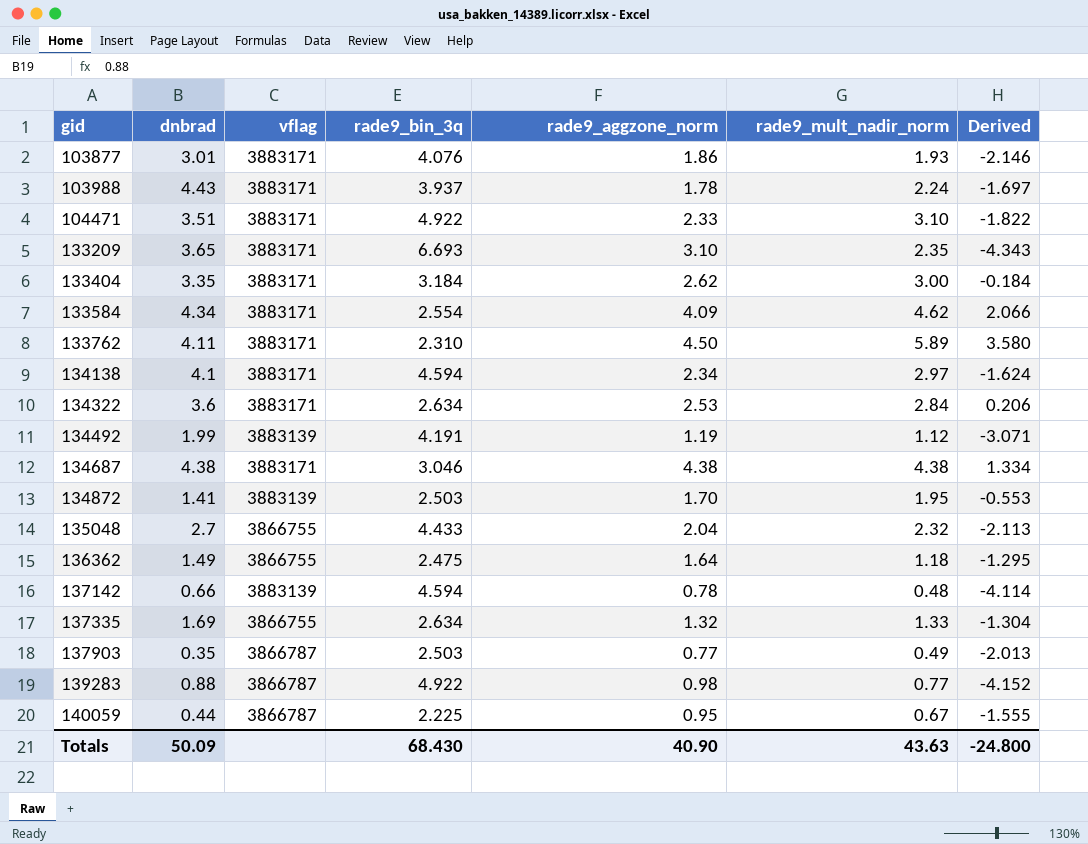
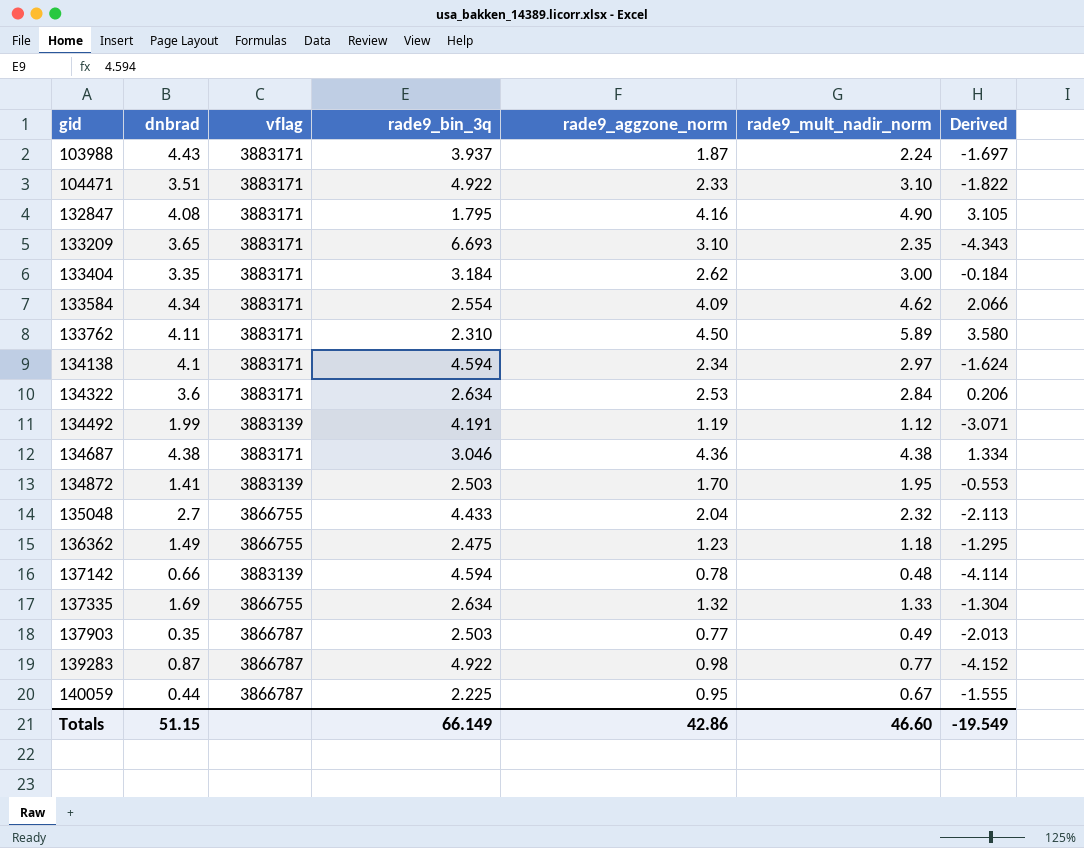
row 103877: 3.01 | 3883171 | 4.076 | 1.86 | 1.93 | -2.146 -> none
103988 | rade9_aggzone_norm: 1.78 -> 1.87
row 132847: none -> 4.08 | 3883171 | 1.795 | 4.16 | 4.90 | 3.105
134687 | rade9_aggzone_norm: 4.38 -> 4.36
136362 | rade9_aggzone_norm: 1.64 -> 1.23
139283 | dnbrad: 0.88 -> 0.87
Totals | dnbrad: 50.09 -> 51.15
Totals | rade9_bin_3q: 68.430 -> 66.149
Totals | rade9_aggzone_norm: 40.90 -> 42.86
Totals | rade9_mult_nadir_norm: 43.63 -> 46.60
Totals | Derived: -24.800 -> -19.549

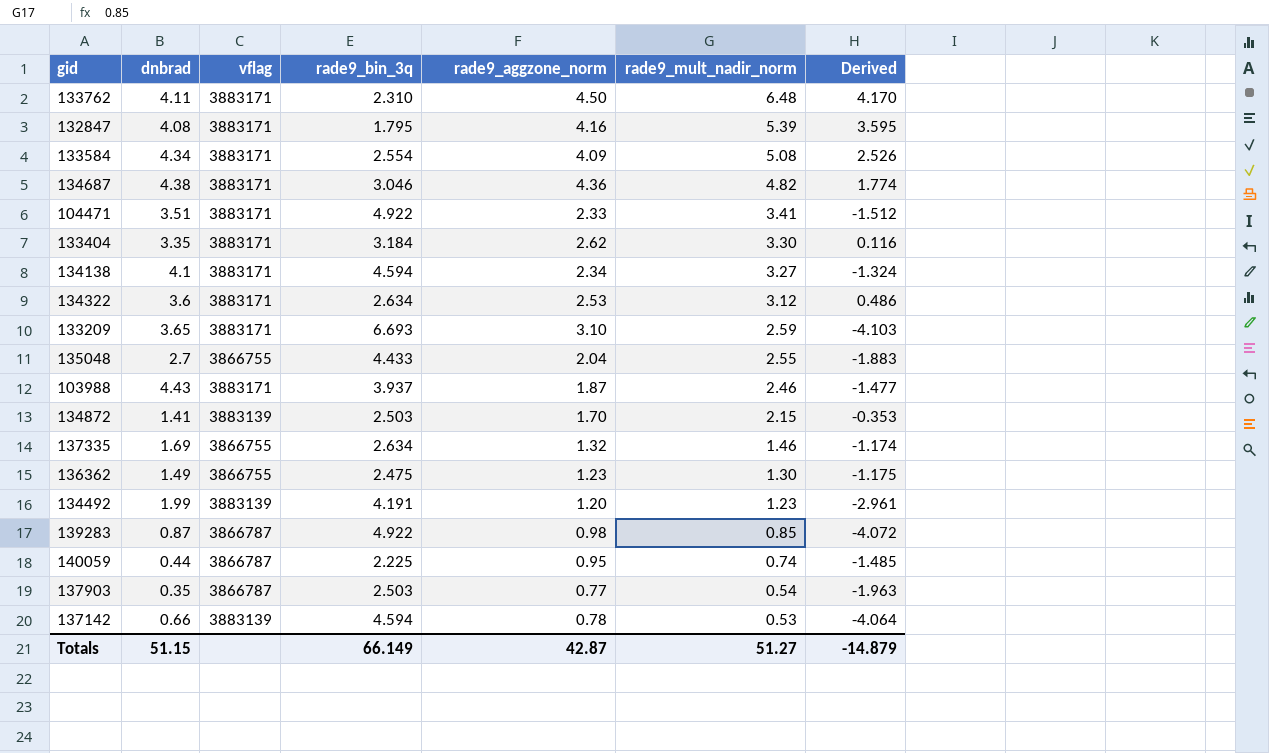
row order: gid ascending -> rade9_mult_nadir_norm descending
133762 | rade9_mult_nadir_norm: 5.89 -> 6.48
133762 | Derived: 3.580 -> 4.170
132847 | rade9_mult_nadir_norm: 4.90 -> 5.39
132847 | Derived: 3.105 -> 3.595
133584 | rade9_mult_nadir_norm: 4.62 -> 5.08
133584 | Derived: 2.066 -> 2.526
134687 | rade9_mult_nadir_norm: 4.38 -> 4.82
134687 | Derived: 1.334 -> 1.774
104471 | rade9_mult_nadir_norm: 3.10 -> 3.41
104471 | Derived: -1.822 -> -1.512
133404 | rade9_mult_nadir_norm: 3.00 -> 3.30
133404 | Derived: -0.184 -> 0.116
134138 | rade9_mult_nadir_norm: 2.97 -> 3.27
134138 | Derived: -1.624 -> -1.324
134322 | rade9_mult_nadir_norm: 2.84 -> 3.12
134322 | Derived: 0.206 -> 0.486
133209 | rade9_mult_nadir_norm: 2.35 -> 2.59
133209 | Derived: -4.343 -> -4.103
135048 | rade9_mult_nadir_norm: 2.32 -> 2.55
135048 | Derived: -2.113 -> -1.883
103988 | rade9_mult_nadir_norm: 2.24 -> 2.46
103988 | Derived: -1.697 -> -1.477
134872 | rade9_mult_nadir_norm: 1.95 -> 2.15
134872 | Derived: -0.553 -> -0.353
137335 | rade9_mult_nadir_norm: 1.33 -> 1.46
137335 | Derived: -1.304 -> -1.174
136362 | rade9_mult_nadir_norm: 1.18 -> 1.30
136362 | Derived: -1.295 -> -1.175
134492 | rade9_aggzone_norm: 1.19 -> 1.20
134492 | rade9_mult_nadir_norm: 1.12 -> 1.23
134492 | Derived: -3.071 -> -2.961
139283 | rade9_mult_nadir_norm: 0.77 -> 0.85
139283 | Derived: -4.152 -> -4.072
140059 | rade9_mult_nadir_norm: 0.67 -> 0.74
140059 | Derived: -1.555 -> -1.485
137903 | rade9_mult_nadir_norm: 0.49 -> 0.54
137903 | Derived: -2.013 -> -1.963
137142 | rade9_mult_nadir_norm: 0.48 -> 0.53
137142 | Derived: -4.114 -> -4.064
Totals | rade9_aggzone_norm: 42.86 -> 42.87
Totals | rade9_mult_nadir_norm: 46.60 -> 51.27
Totals | Derived: -19.549 -> -14.879

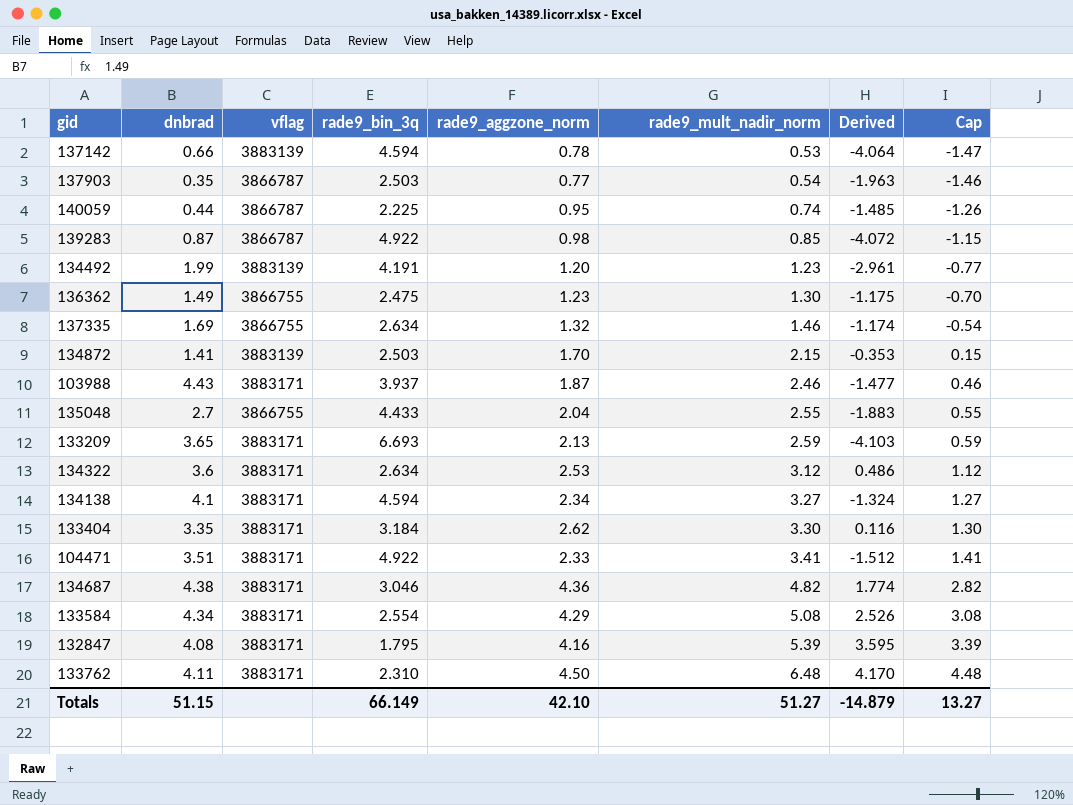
row order: rade9_mult_nadir_norm descending -> rade9_mult_nadir_norm ascending
column Cap | formula: none -> [rade9_mult_nadir_norm] - 2
133209 | rade9_aggzone_norm: 3.10 -> 2.13
133584 | rade9_aggzone_norm: 4.09 -> 4.29
Totals | rade9_aggzone_norm: 42.87 -> 42.10

